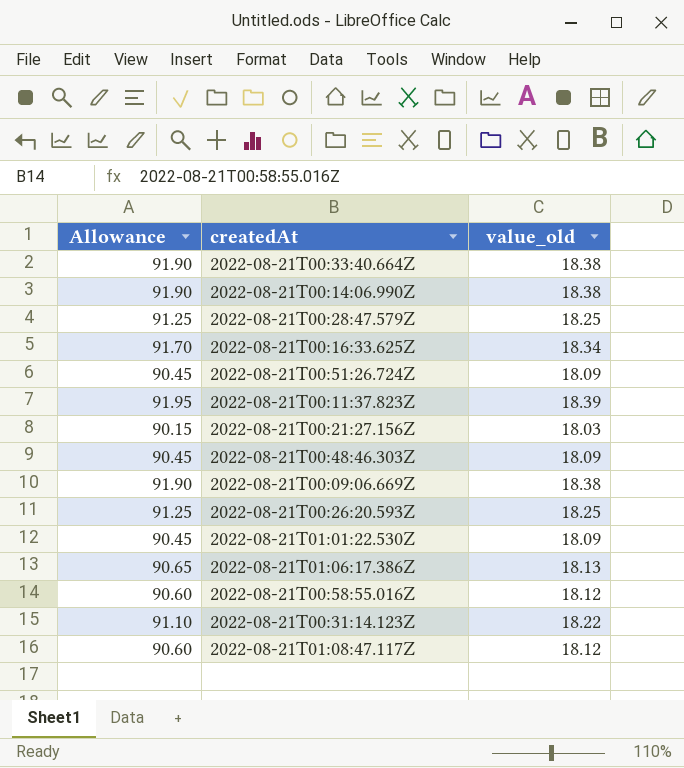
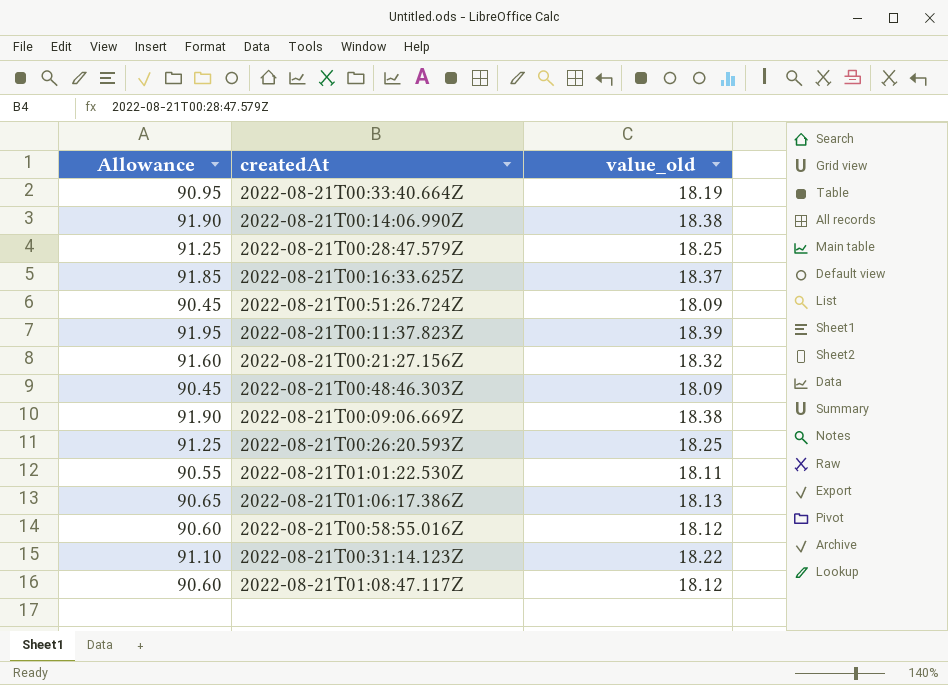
2022-08-21T00:33:40.664Z | Allowance: 91.90 -> 90.95
2022-08-21T00:33:40.664Z | value_old: 18.38 -> 18.19
2022-08-21T00:16:33.625Z | Allowance: 91.70 -> 91.85
2022-08-21T00:16:33.625Z | value_old: 18.34 -> 18.37
2022-08-21T00:21:27.156Z | Allowance: 90.15 -> 91.60
2022-08-21T00:21:27.156Z | value_old: 18.03 -> 18.32
2022-08-21T01:01:22.530Z | Allowance: 90.45 -> 90.55
2022-08-21T01:01:22.530Z | value_old: 18.09 -> 18.11

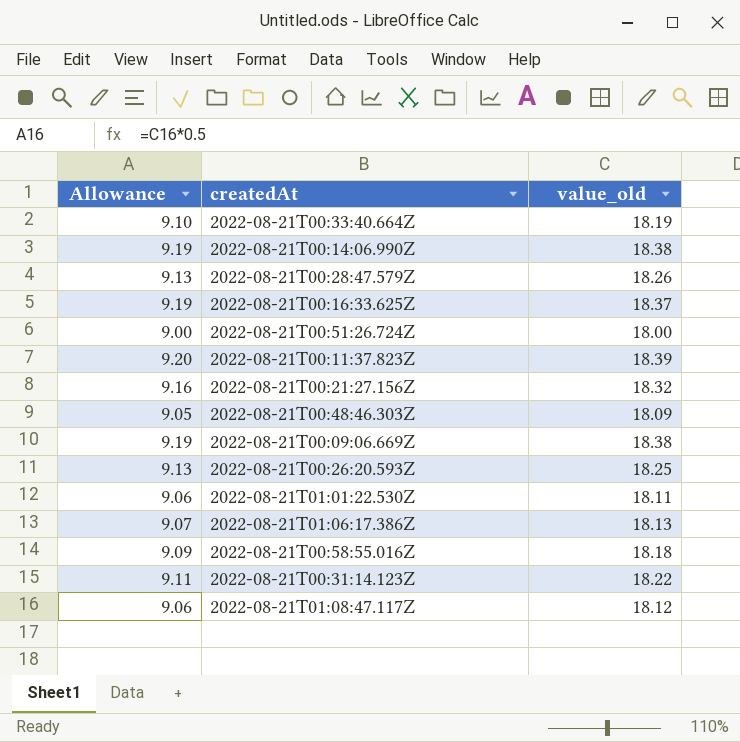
column Allowance | formula: [value_old] * 5 -> [value_old] * 0.5
2022-08-21T00:28:47.579Z | value_old: 18.25 -> 18.26
2022-08-21T00:51:26.724Z | value_old: 18.09 -> 18.00
2022-08-21T00:58:55.016Z | value_old: 18.12 -> 18.18

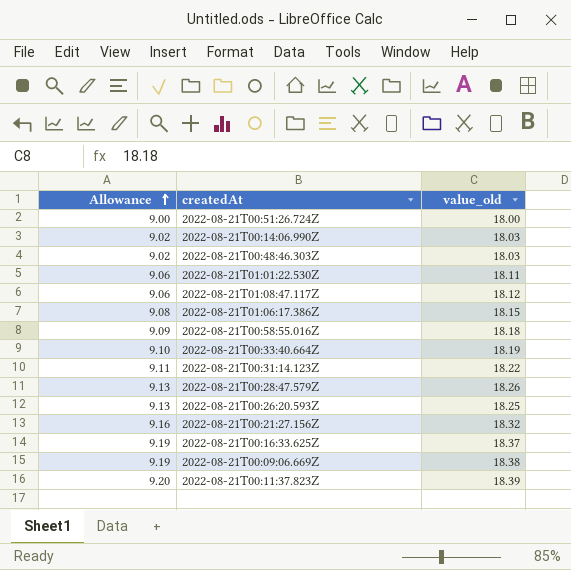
row order: none -> Allowance ascending
2022-08-21T00:14:06.990Z | Allowance: 9.19 -> 9.02
2022-08-21T00:14:06.990Z | value_old: 18.38 -> 18.03
2022-08-21T00:48:46.303Z | Allowance: 9.05 -> 9.02
2022-08-21T00:48:46.303Z | value_old: 18.09 -> 18.03
2022-08-21T01:06:17.386Z | Allowance: 9.07 -> 9.08
2022-08-21T01:06:17.386Z | value_old: 18.13 -> 18.15

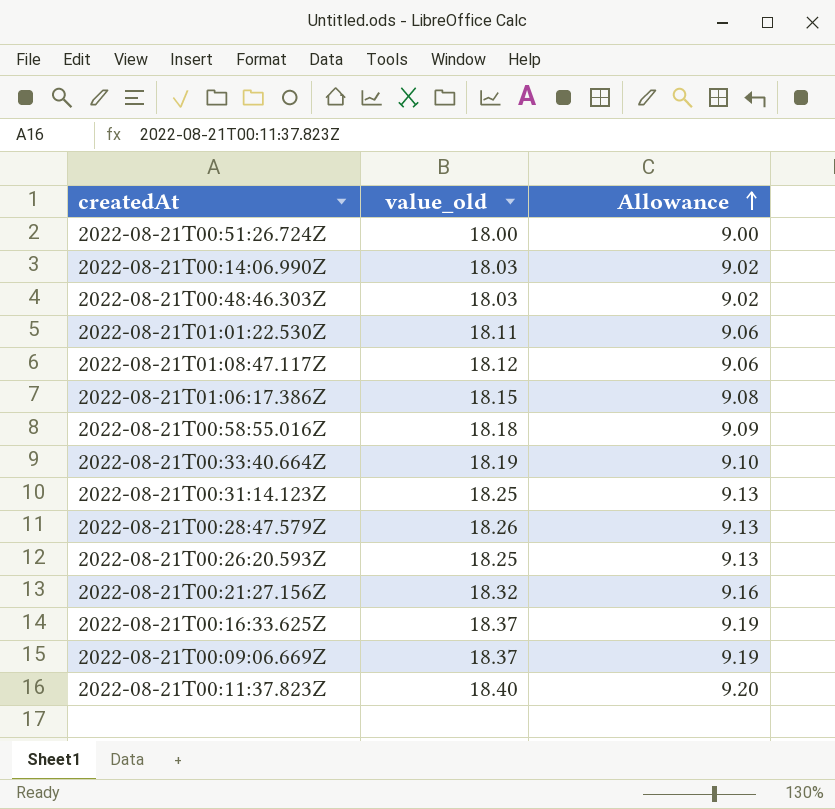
column Allowance | position: 1 -> 3
2022-08-21T00:31:14.123Z | value_old: 18.22 -> 18.25
2022-08-21T00:31:14.123Z | Allowance: 9.11 -> 9.13
2022-08-21T00:09:06.669Z | value_old: 18.38 -> 18.37
2022-08-21T00:11:37.823Z | value_old: 18.39 -> 18.40

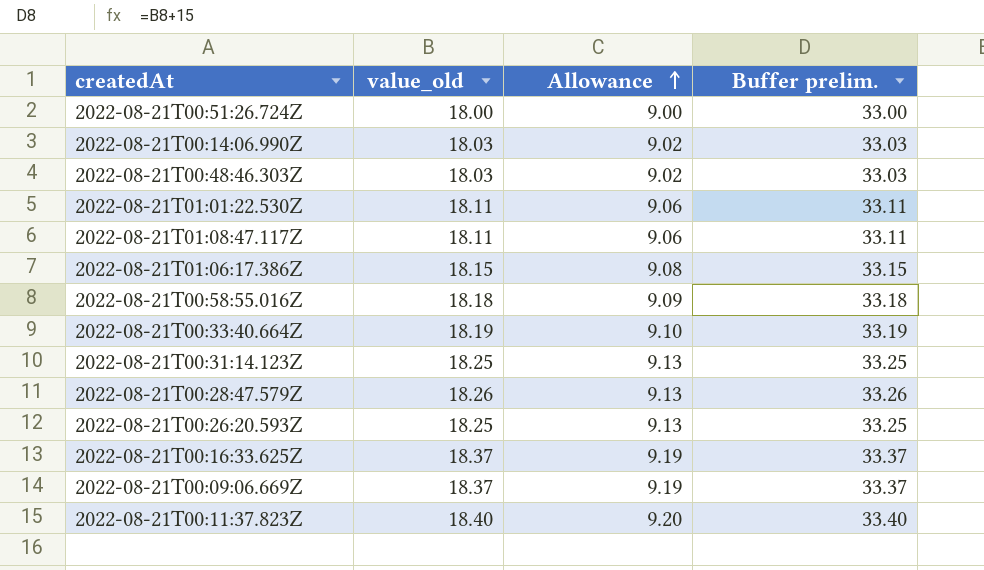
column Buffer prelim. | formula: none -> [value_old] + 15
row 2022-08-21T00:21:27.156Z: 18.32 | 9.16 -> none
2022-08-21T01:08:47.117Z | value_old: 18.12 -> 18.11

